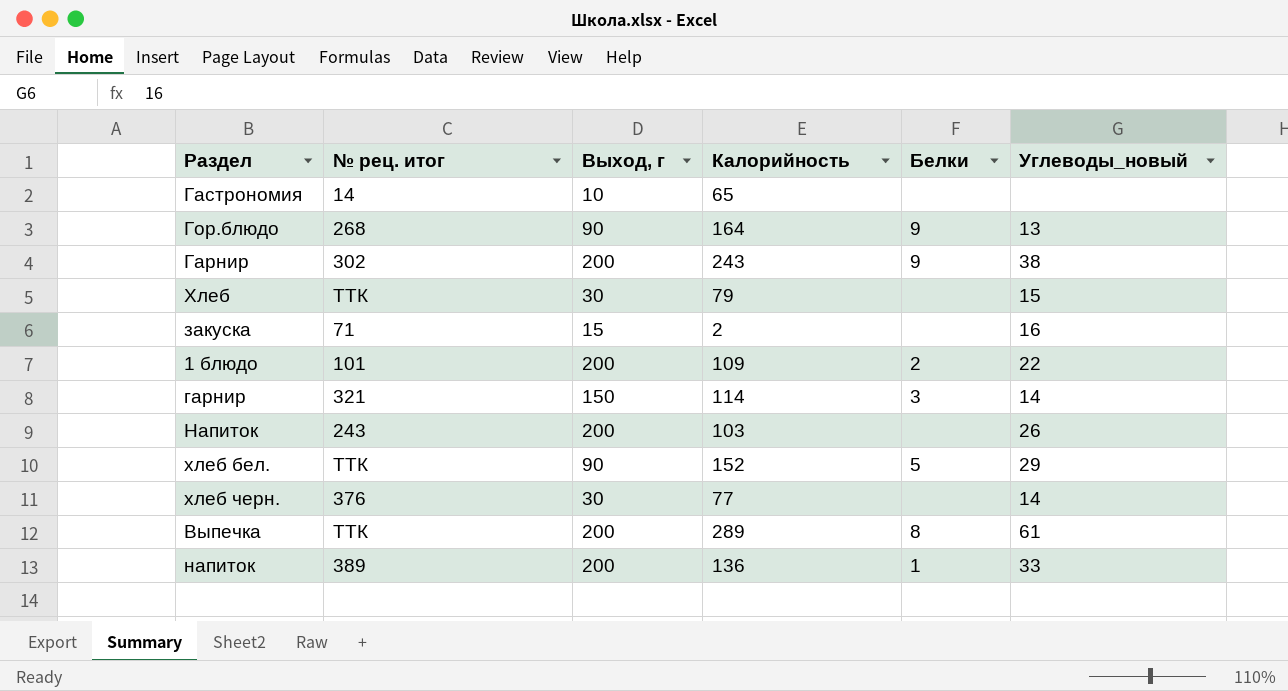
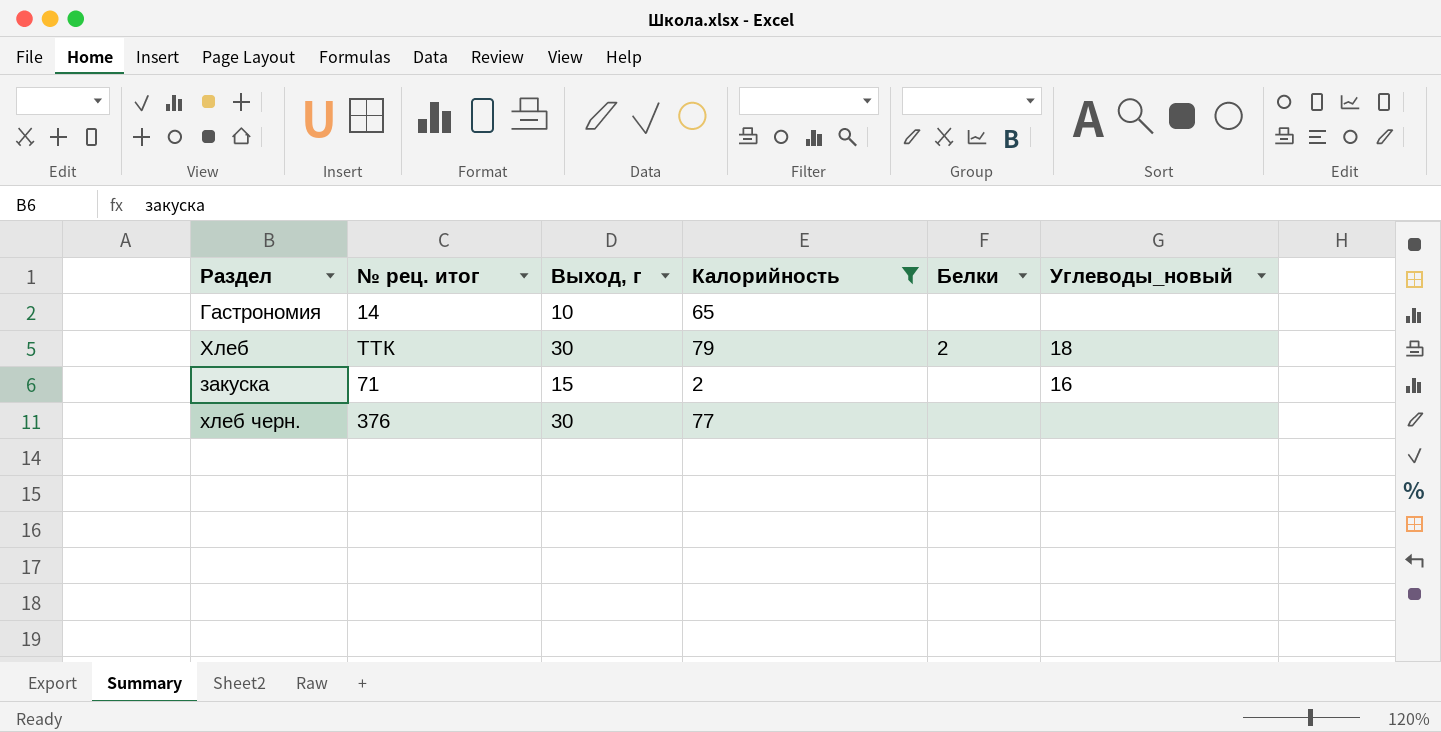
filter: none -> Калорийность <= 79
Хлеб | Белки: none -> 2
Хлеб | Углеводы_новый: 15 -> 18
хлеб черн. | Углеводы_новый: 14 -> none

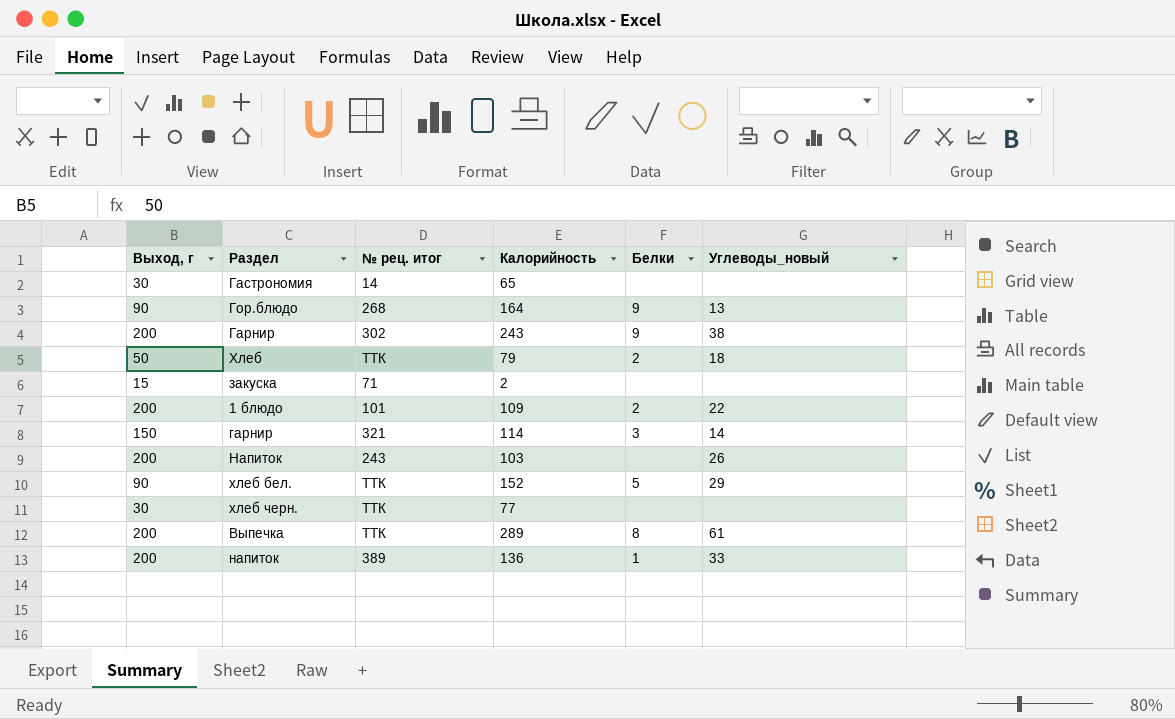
filter: Калорийность <= 79 -> none
column Выход, г | position: 3 -> 1
Гастрономия | Выход, г: 10 -> 30
Хлеб | Выход, г: 30 -> 50
закуска | Углеводы_новый: 16 -> none
хлеб черн. | № рец. итог: 376 -> ТТК

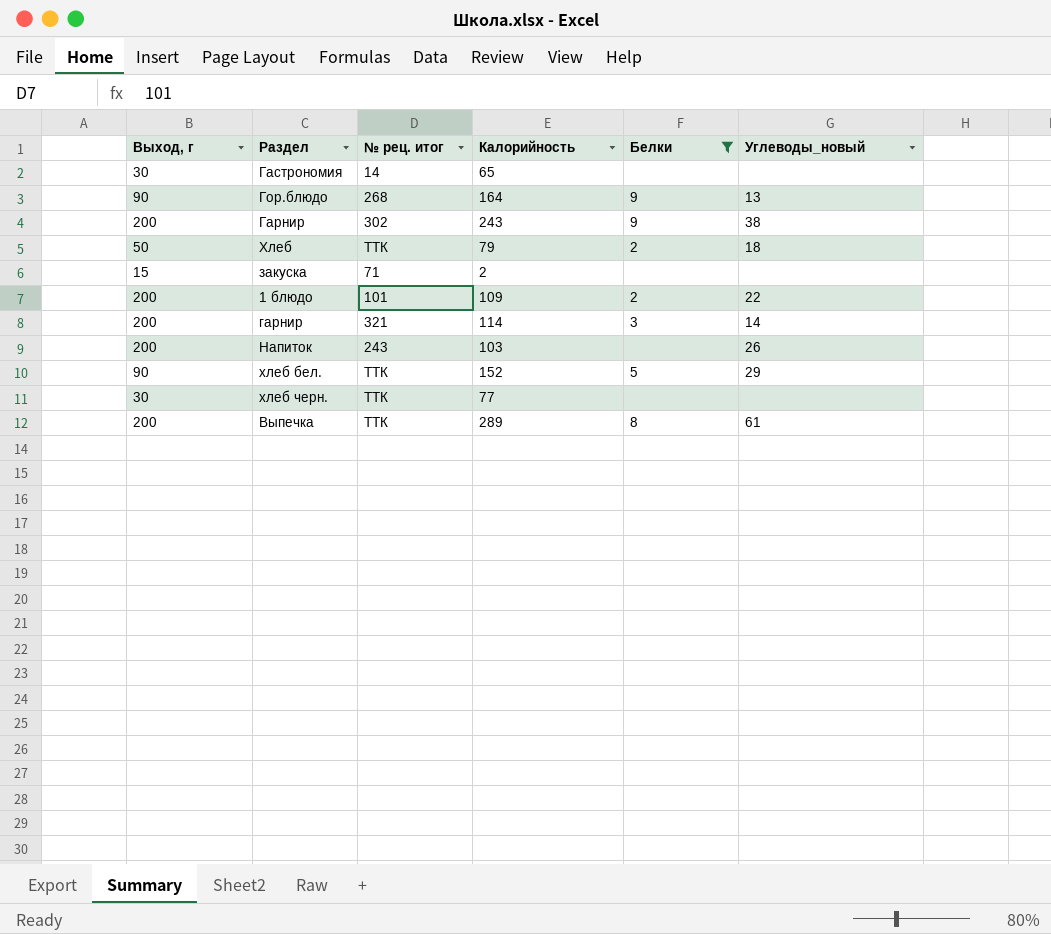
filter: none -> Белки != 1
гарнир | Выход, г: 150 -> 200

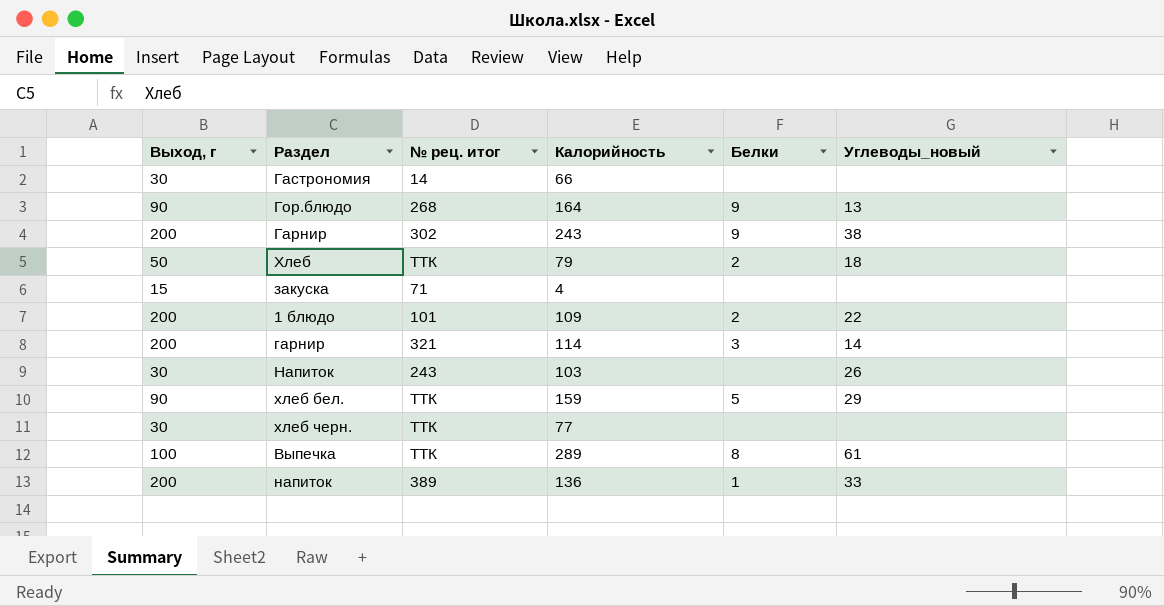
filter: Белки != 1 -> none
Гастрономия | Калорийность: 65 -> 66
закуска | Калорийность: 2 -> 4
Напиток | Выход, г: 200 -> 30
хлеб бел. | Калорийность: 152 -> 159
Выпечка | Выход, г: 200 -> 100

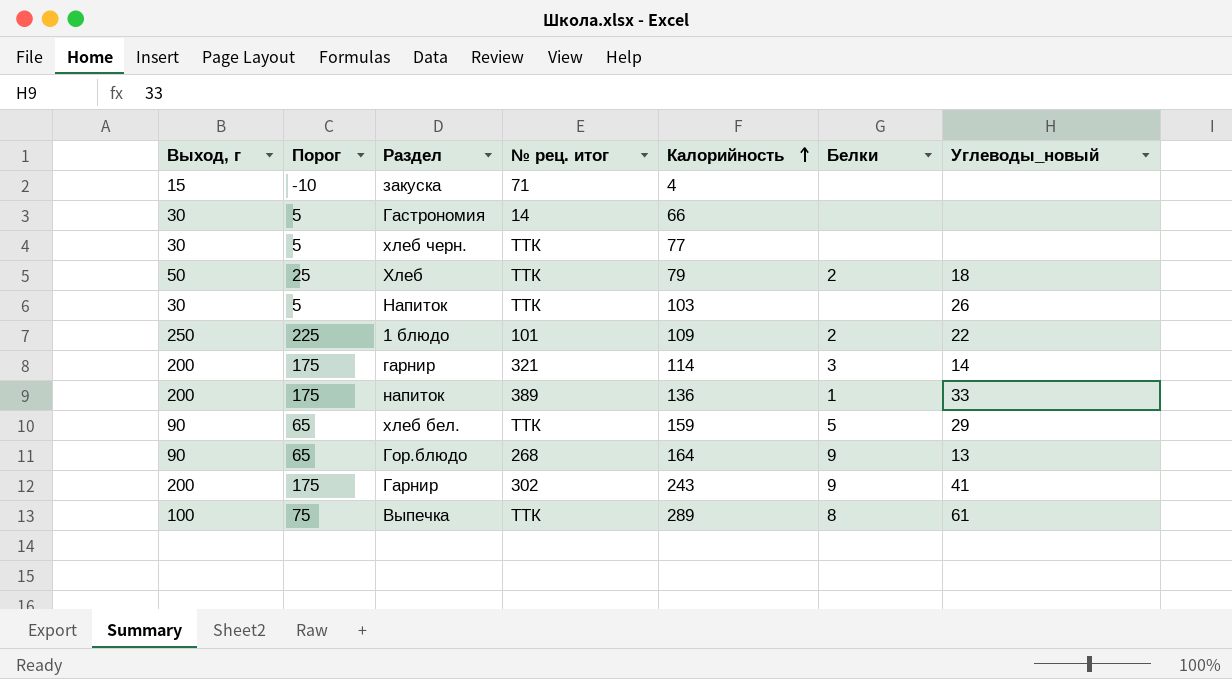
row order: none -> Калорийность ascending
column Порог | formula: none -> [Выход, г] - 25
Напиток | № рец. итог: 243 -> ТТК
1 блюдо | Выход, г: 200 -> 250
Гарнир | Углеводы_новый: 38 -> 41

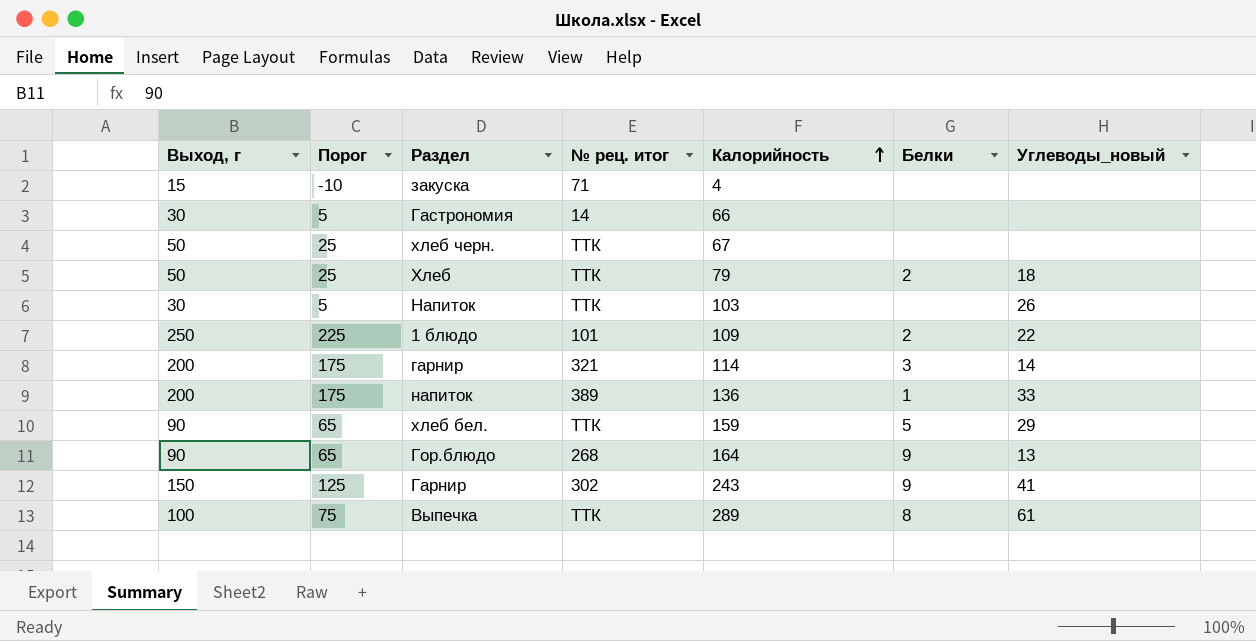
хлеб черн. | Выход, г: 30 -> 50
хлеб черн. | Порог: 5 -> 25
хлеб черн. | Калорийность: 77 -> 67
Гарнир | Выход, г: 200 -> 150
Гарнир | Порог: 175 -> 125

